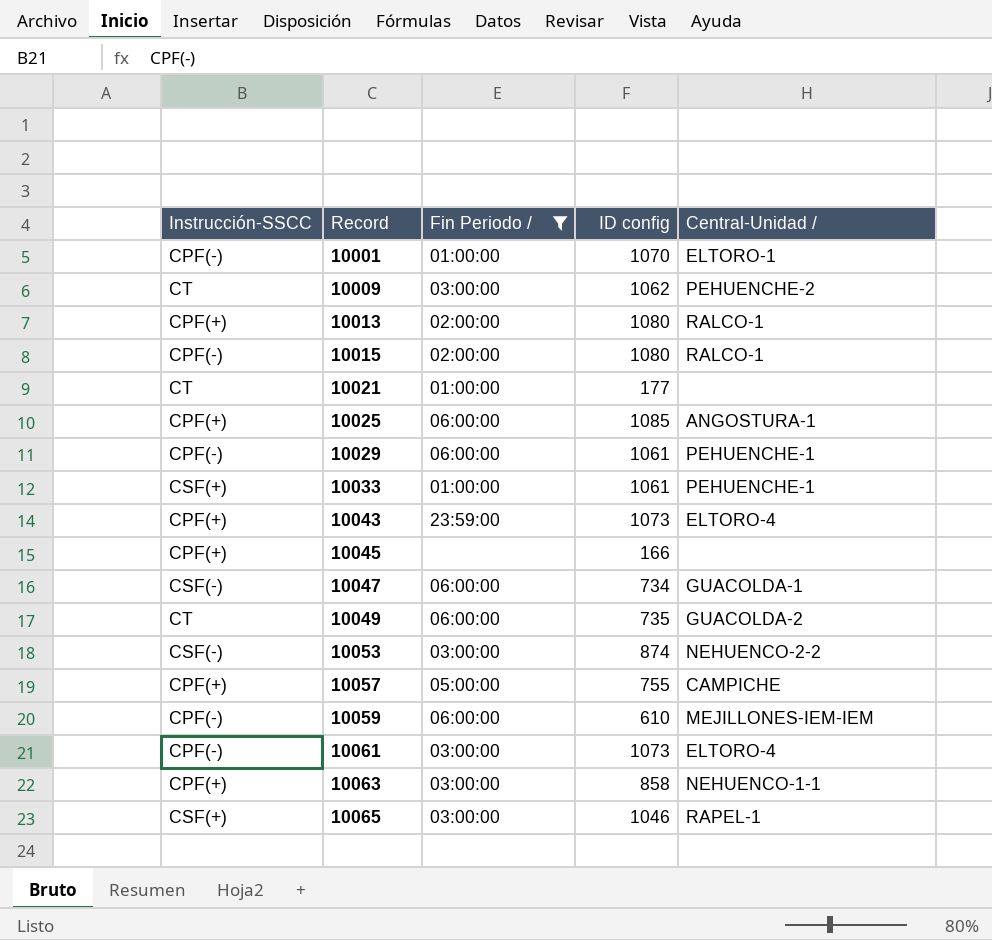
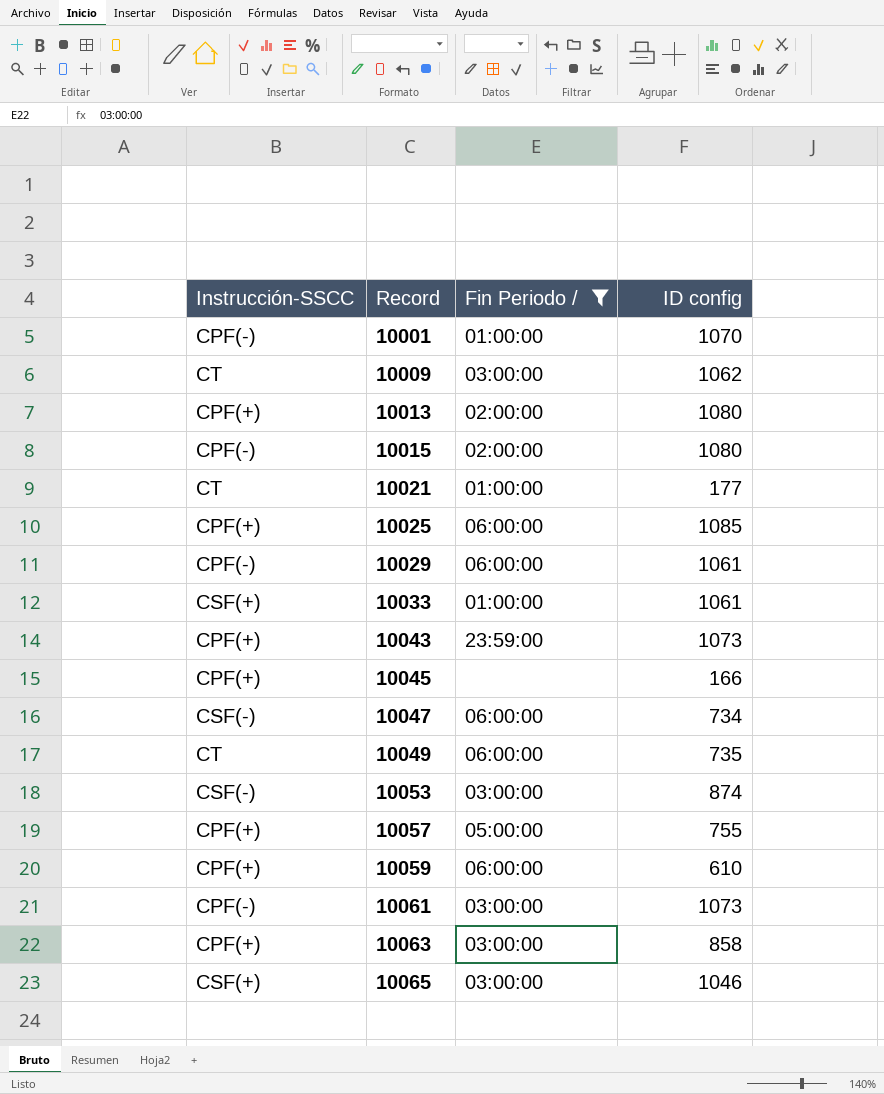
column Central-Unidad / | position: 5 -> none
10059 | Instrucción-SSCC: CPF(-) -> CPF(+)

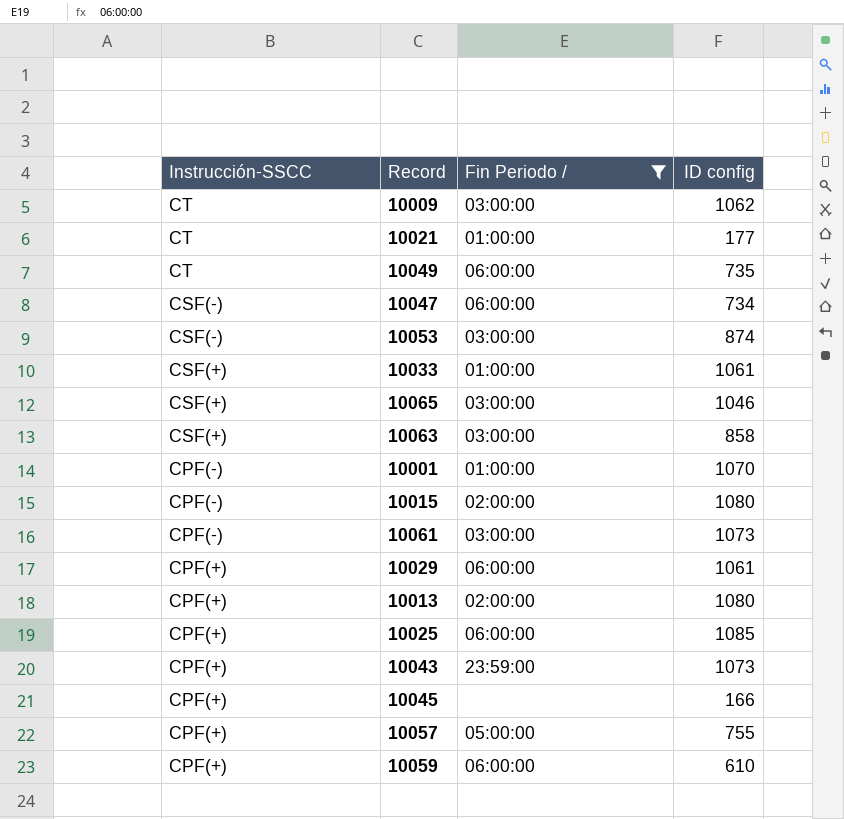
row order: Record ascending -> Instrucción-SSCC descending
10063 | Instrucción-SSCC: CPF(+) -> CSF(+)
10029 | Instrucción-SSCC: CPF(-) -> CPF(+)

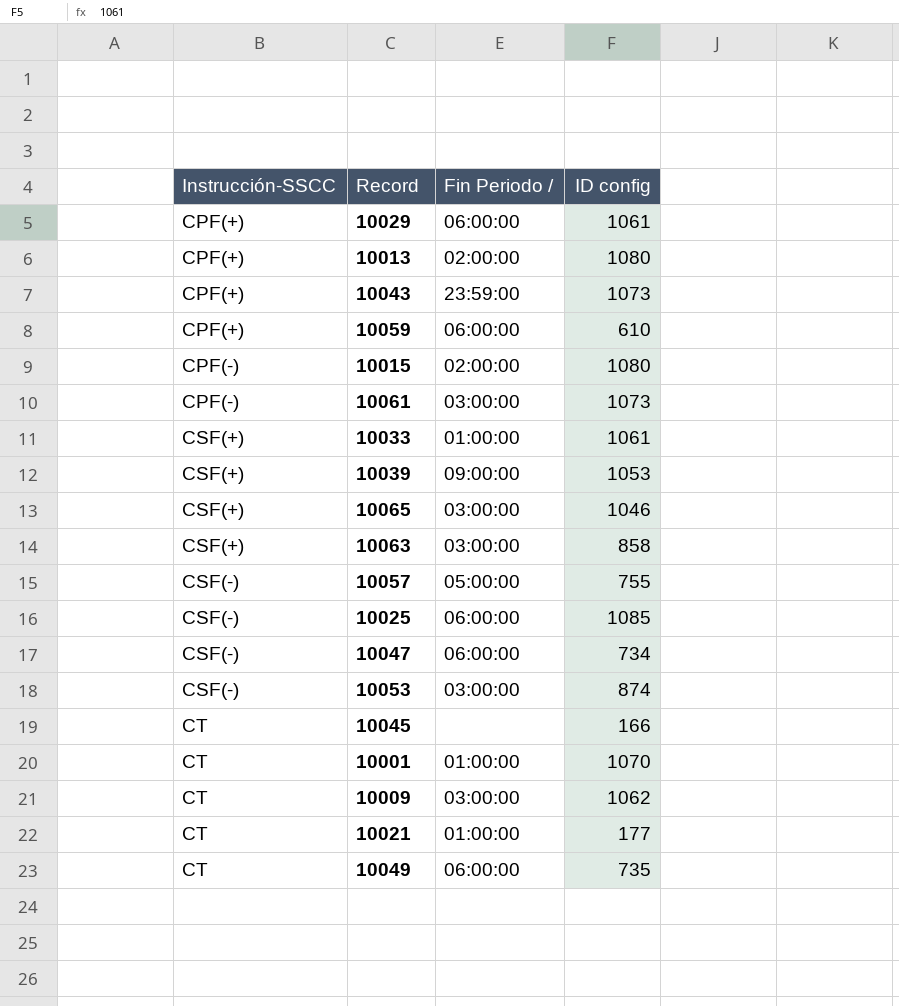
filter: Fin Periodo / != 09:00:00 -> none
row order: Instrucción-SSCC descending -> Instrucción-SSCC ascending
10057 | Instrucción-SSCC: CPF(+) -> CSF(-)
10025 | Instrucción-SSCC: CPF(+) -> CSF(-)
10045 | Instrucción-SSCC: CPF(+) -> CT
10001 | Instrucción-SSCC: CPF(-) -> CT

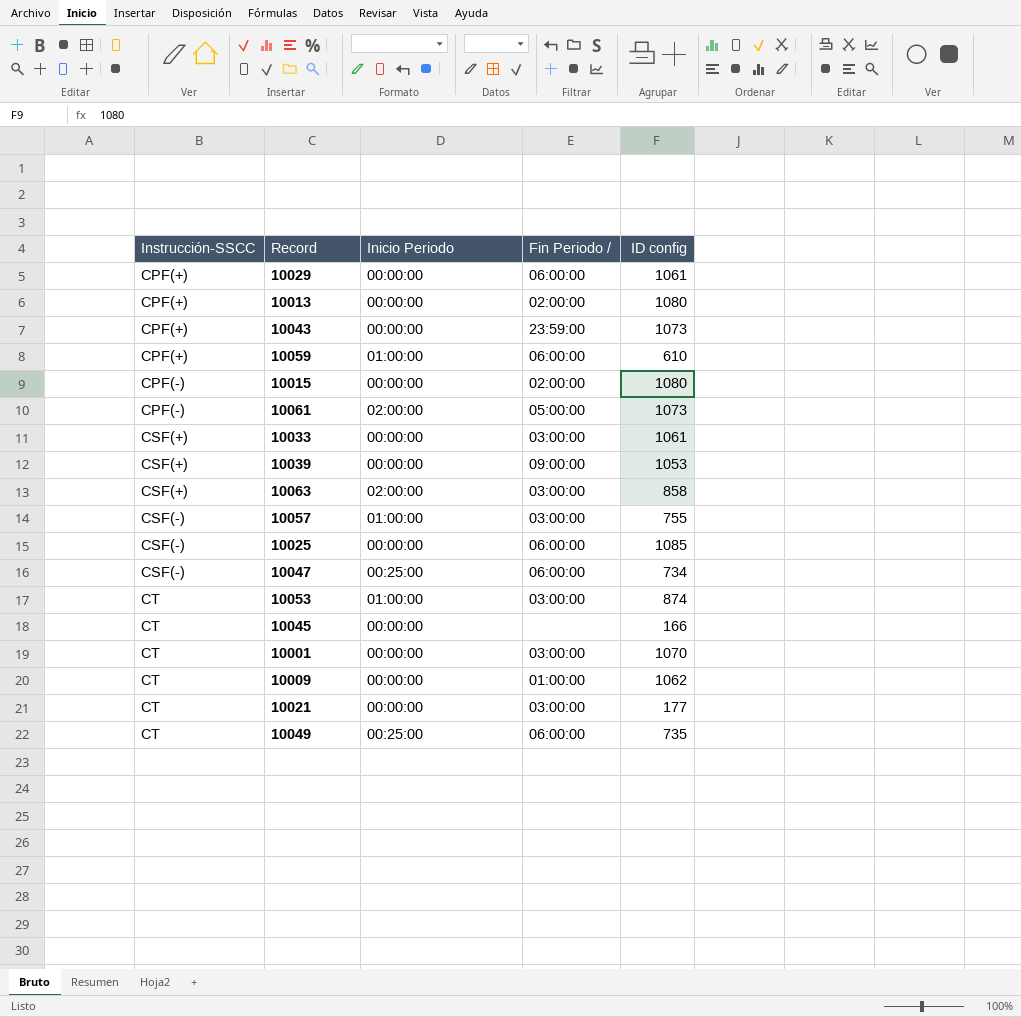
column Inicio Periodo | position: none -> 3
row 10065: CSF(+) | 03:00:00 | 1046 -> none
10061 | Fin Periodo /: 03:00:00 -> 05:00:00
10033 | Fin Periodo /: 01:00:00 -> 03:00:00
10057 | Fin Periodo /: 05:00:00 -> 03:00:00
10053 | Instrucción-SSCC: CSF(-) -> CT
10001 | Fin Periodo /: 01:00:00 -> 03:00:00
10009 | Fin Periodo /: 03:00:00 -> 01:00:00
10021 | Fin Periodo /: 01:00:00 -> 03:00:00

